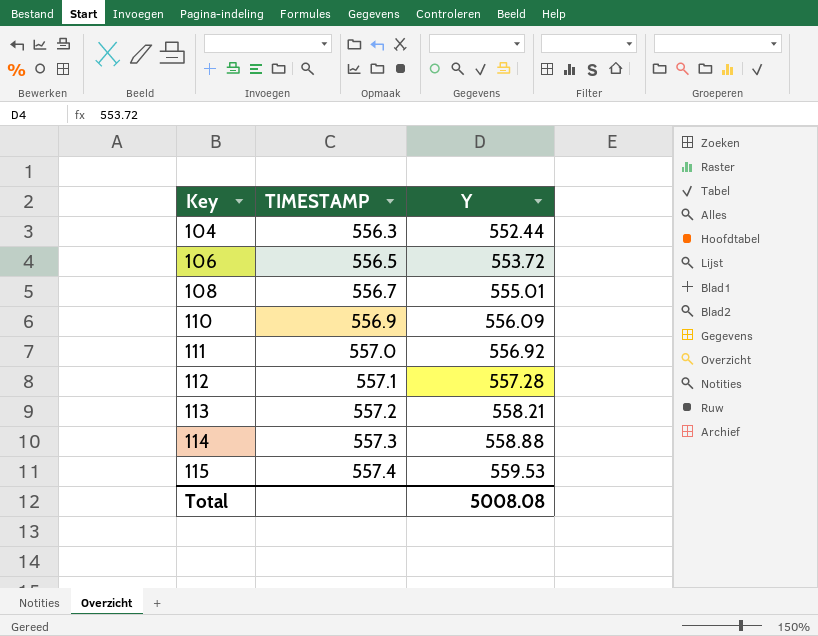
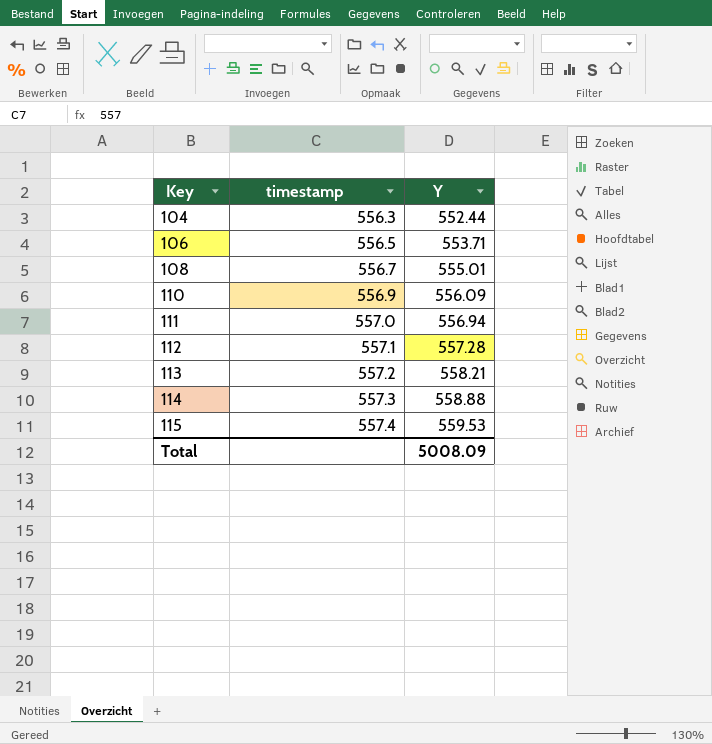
column name: TIMESTAMP -> timestamp
106 | Y: 553.72 -> 553.71
111 | Y: 556.92 -> 556.94
Total | Y: 5008.08 -> 5008.09

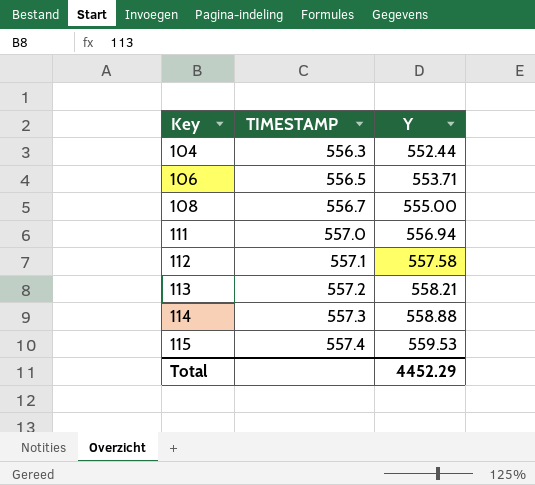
column name: timestamp -> TIMESTAMP
row 110: 556.9 | 556.09 -> none
108 | Y: 555.01 -> 555.00
112 | Y: 557.28 -> 557.58
Total | Y: 5008.09 -> 4452.29

